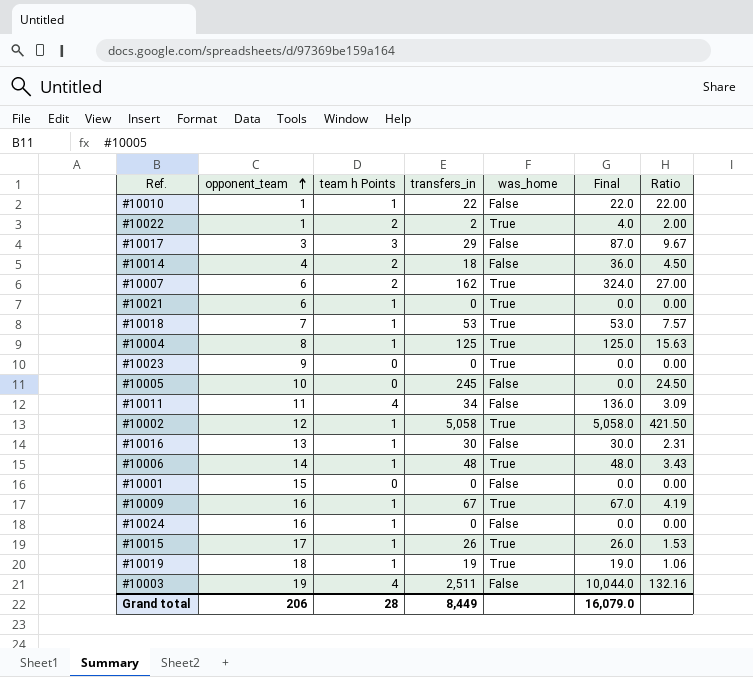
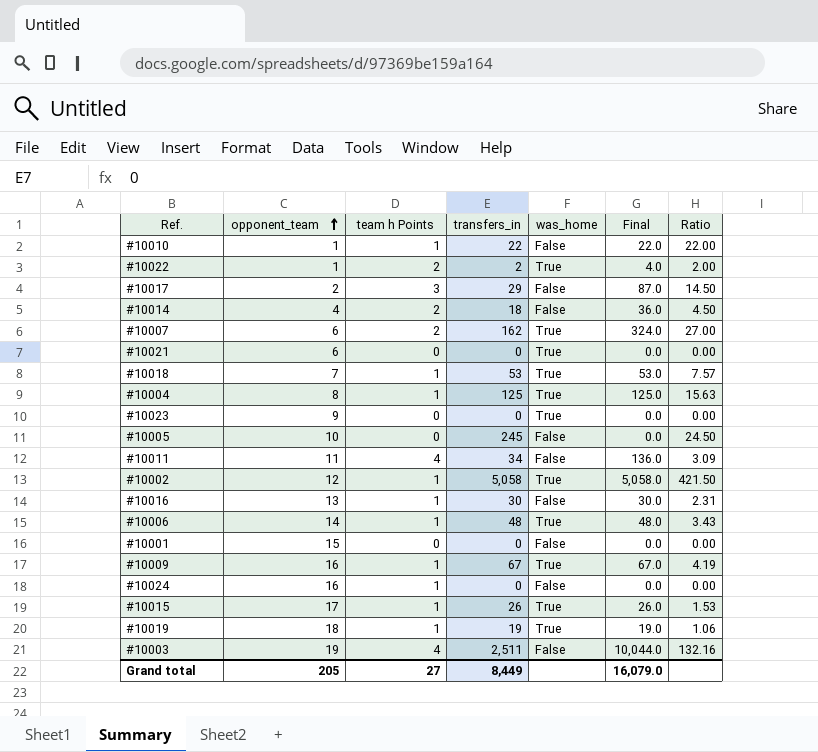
#10017 | opponent_team: 3 -> 2
#10017 | Ratio: 9.67 -> 14.50
#10021 | team h Points: 1 -> 0
Grand total | opponent_team: 206 -> 205
Grand total | team h Points: 28 -> 27

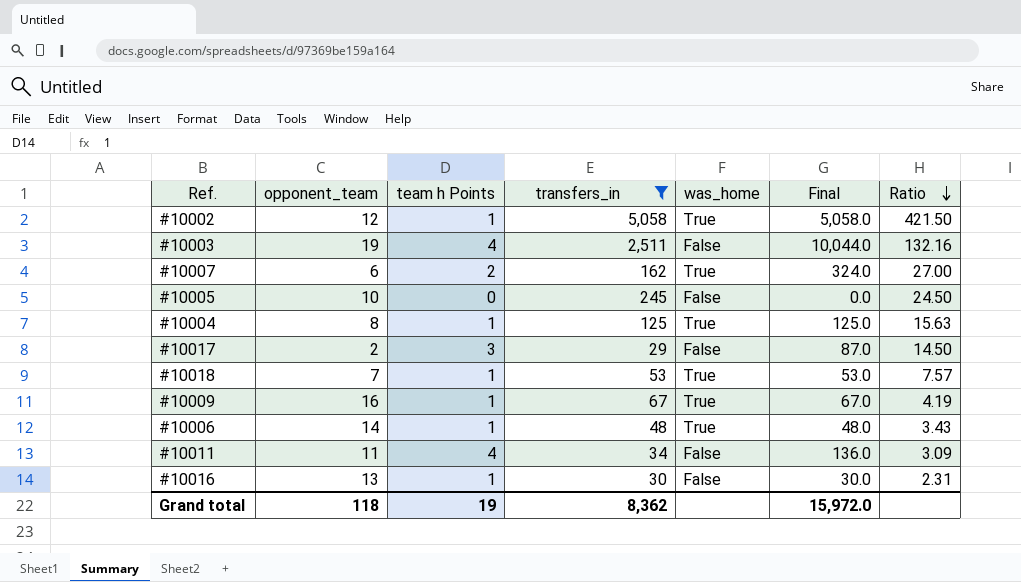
filter: none -> transfers_in >= 29
row order: opponent_team ascending -> Ratio descending
Grand total | opponent_team: 205 -> 118
Grand total | team h Points: 27 -> 19
Grand total | transfers_in: 8,449 -> 8,362
Grand total | Final: 16,079.0 -> 15,972.0

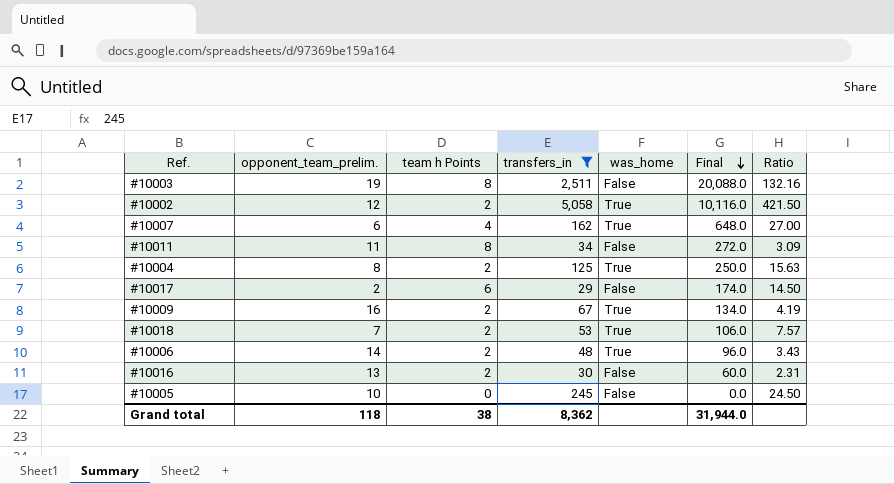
row order: Ratio descending -> Final descending
column name: opponent_team -> opponent_team_prelim.
#10003 | team h Points: 4 -> 8
#10003 | Final: 10,044.0 -> 20,088.0
#10002 | team h Points: 1 -> 2
#10002 | Final: 5,058.0 -> 10,116.0
#10007 | team h Points: 2 -> 4
#10007 | Final: 324.0 -> 648.0
#10011 | team h Points: 4 -> 8
#10011 | Final: 136.0 -> 272.0
#10004 | team h Points: 1 -> 2
#10004 | Final: 125.0 -> 250.0
#10017 | team h Points: 3 -> 6
#10017 | Final: 87.0 -> 174.0
#10009 | team h Points: 1 -> 2
#10009 | Final: 67.0 -> 134.0
#10018 | team h Points: 1 -> 2
#10018 | Final: 53.0 -> 106.0
#10006 | team h Points: 1 -> 2
#10006 | Final: 48.0 -> 96.0
#10016 | team h Points: 1 -> 2
#10016 | Final: 30.0 -> 60.0
Grand total | team h Points: 19 -> 38
Grand total | Final: 15,972.0 -> 31,944.0

